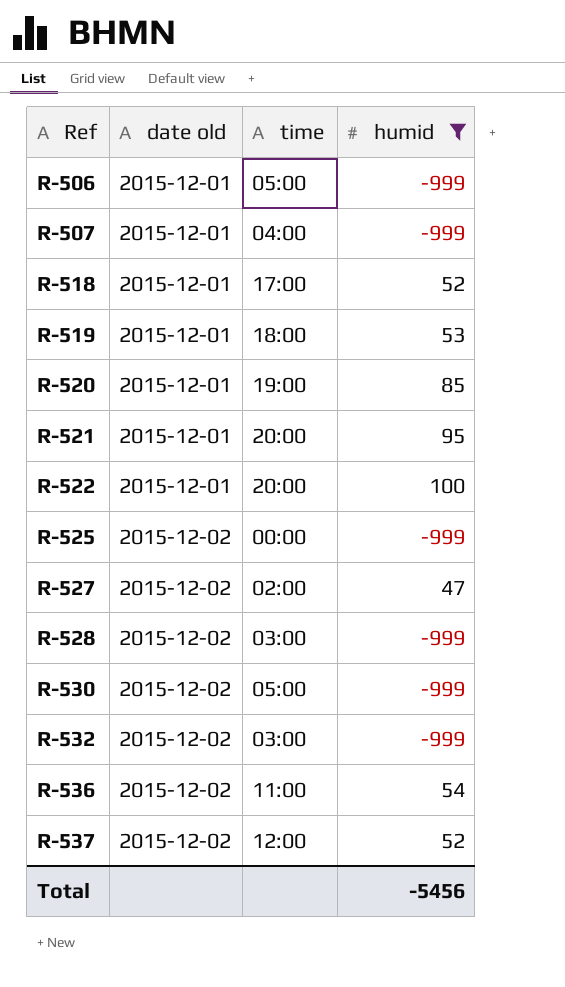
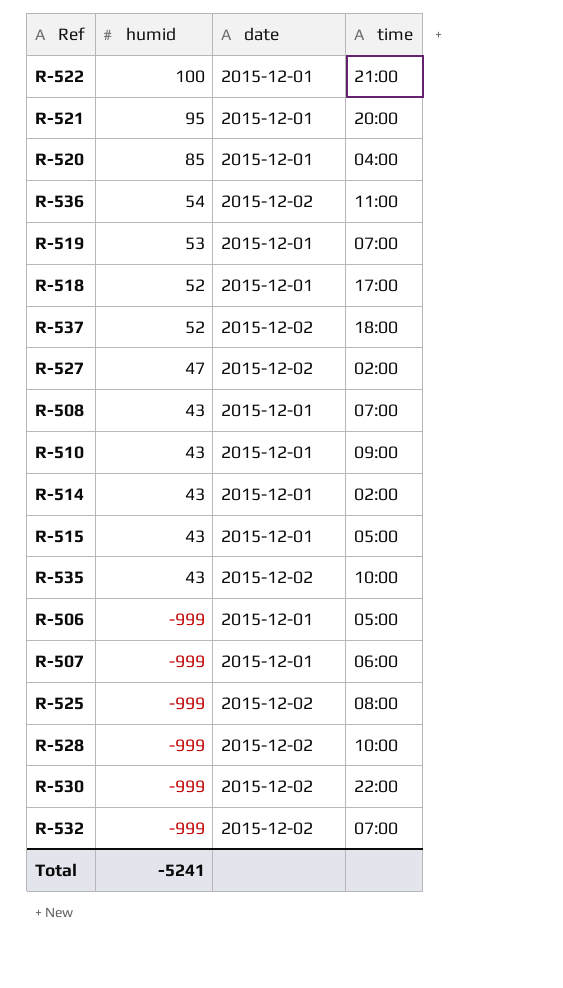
filter: humid != 43 -> none
row order: Ref ascending -> humid descending
column humid | position: 4 -> 2
column name: date old -> date
R-522 | time: 20:00 -> 21:00
R-520 | time: 19:00 -> 04:00
R-519 | time: 18:00 -> 07:00
R-537 | time: 12:00 -> 18:00
R-507 | time: 04:00 -> 06:00
R-525 | time: 00:00 -> 08:00
R-528 | time: 03:00 -> 10:00
R-530 | time: 05:00 -> 22:00
R-532 | time: 03:00 -> 07:00
Total | humid: -5456 -> -5241

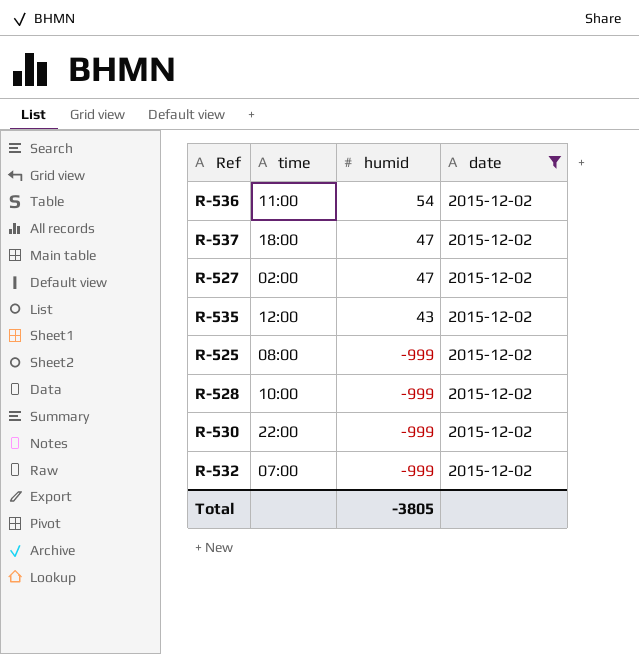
filter: none -> date = 2015-12-02
column time | position: 4 -> 2
R-537 | humid: 52 -> 47
R-535 | time: 10:00 -> 12:00
Total | humid: -5241 -> -3805

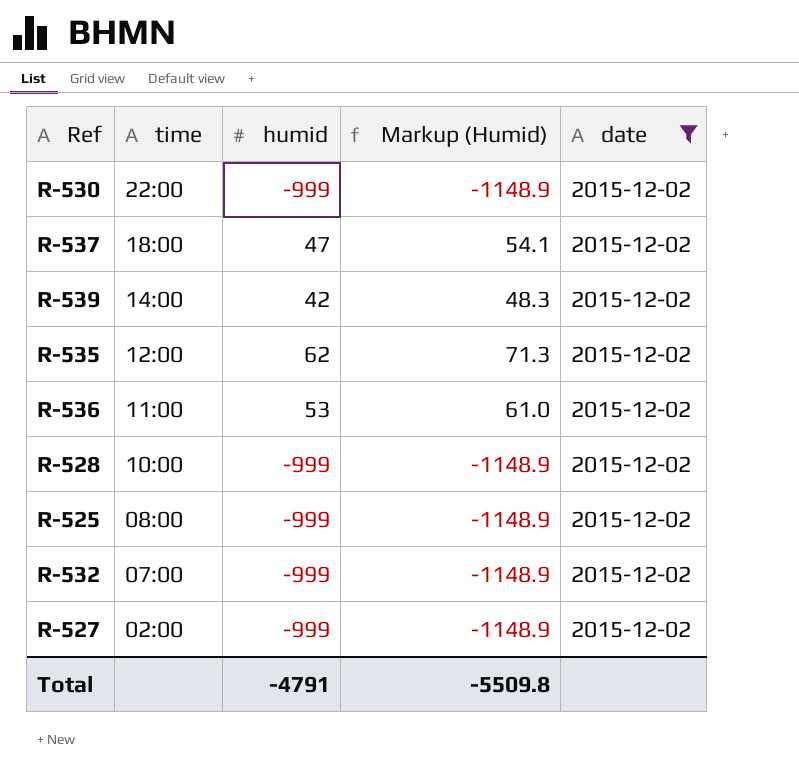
row order: humid descending -> time descending
column Markup (Humid) | formula: none -> [humid] * 1.15
row R-539: none -> 14:00 | 42 | 48.3 | 2015-12-02
R-535 | humid: 43 -> 62
R-536 | humid: 54 -> 53
R-527 | humid: 47 -> -999
Total | humid: -3805 -> -4791

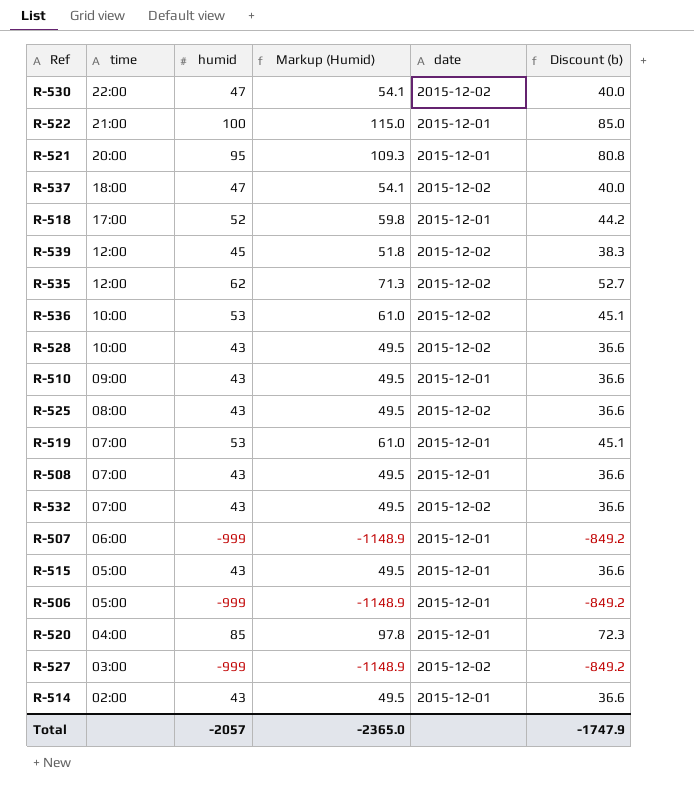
filter: date = 2015-12-02 -> none
column Discount (b) | formula: none -> [humid] * 0.85
R-530 | humid: -999 -> 47
R-530 | Markup (Humid): -1148.9 -> 54.1
R-539 | time: 14:00 -> 12:00
R-539 | humid: 42 -> 45
R-539 | Markup (Humid): 48.3 -> 51.8
R-536 | time: 11:00 -> 10:00
R-528 | humid: -999 -> 43
R-528 | Markup (Humid): -1148.9 -> 49.5
R-525 | humid: -999 -> 43
R-525 | Markup (Humid): -1148.9 -> 49.5
R-532 | humid: -999 -> 43
R-532 | Markup (Humid): -1148.9 -> 49.5
R-527 | time: 02:00 -> 03:00
Total | humid: -4791 -> -2057
Total | Markup (Humid): -5509.8 -> -2365.0

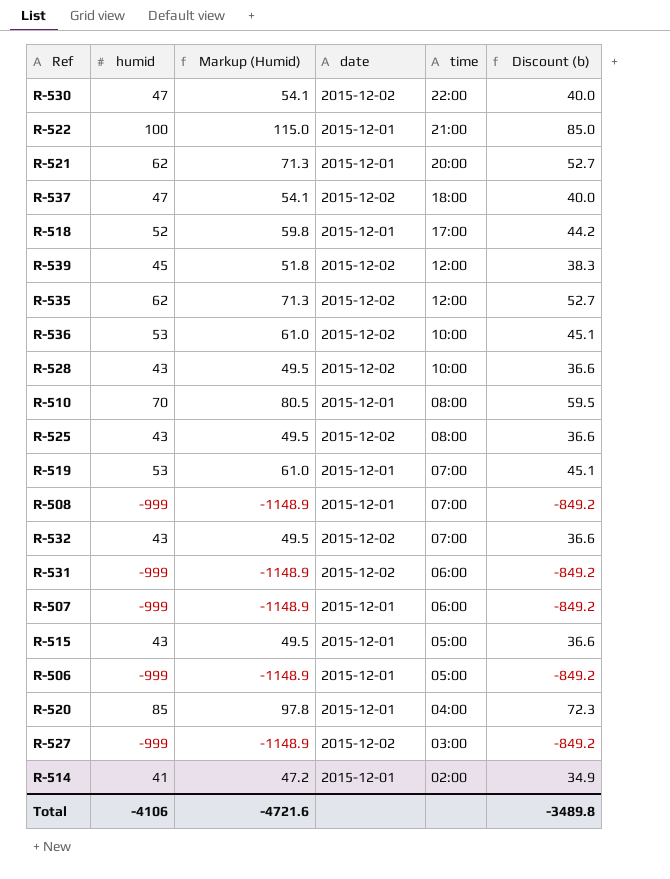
column time | position: 2 -> 5
R-521 | humid: 95 -> 62
R-521 | Markup (Humid): 109.3 -> 71.3
R-521 | Discount (b): 80.8 -> 52.7
R-510 | humid: 43 -> 70
R-510 | Markup (Humid): 49.5 -> 80.5
R-510 | time: 09:00 -> 08:00
R-510 | Discount (b): 36.6 -> 59.5
R-508 | humid: 43 -> -999
R-508 | Markup (Humid): 49.5 -> -1148.9
R-508 | Discount (b): 36.6 -> -849.2
row R-531: none -> -999 | -1148.9 | 2015-12-02 | 06:00 | -849.2
R-514 | humid: 43 -> 41
R-514 | Markup (Humid): 49.5 -> 47.2
R-514 | Discount (b): 36.6 -> 34.9
Total | humid: -2057 -> -4106
Total | Markup (Humid): -2365.0 -> -4721.6
Total | Discount (b): -1747.9 -> -3489.8

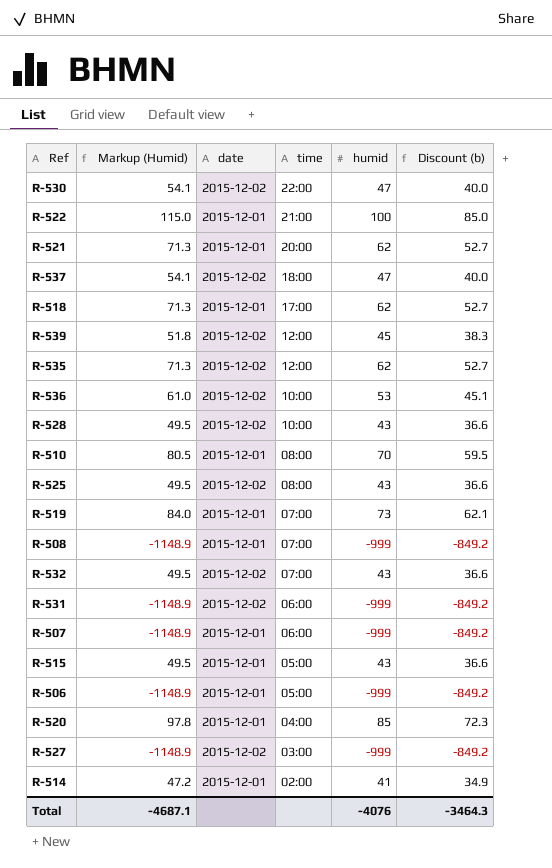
column humid | position: 2 -> 5
R-518 | Markup (Humid): 59.8 -> 71.3
R-518 | humid: 52 -> 62
R-518 | Discount (b): 44.2 -> 52.7
R-519 | Markup (Humid): 61.0 -> 84.0
R-519 | humid: 53 -> 73
R-519 | Discount (b): 45.1 -> 62.1
Total | Markup (Humid): -4721.6 -> -4687.1
Total | humid: -4106 -> -4076
Total | Discount (b): -3489.8 -> -3464.3

